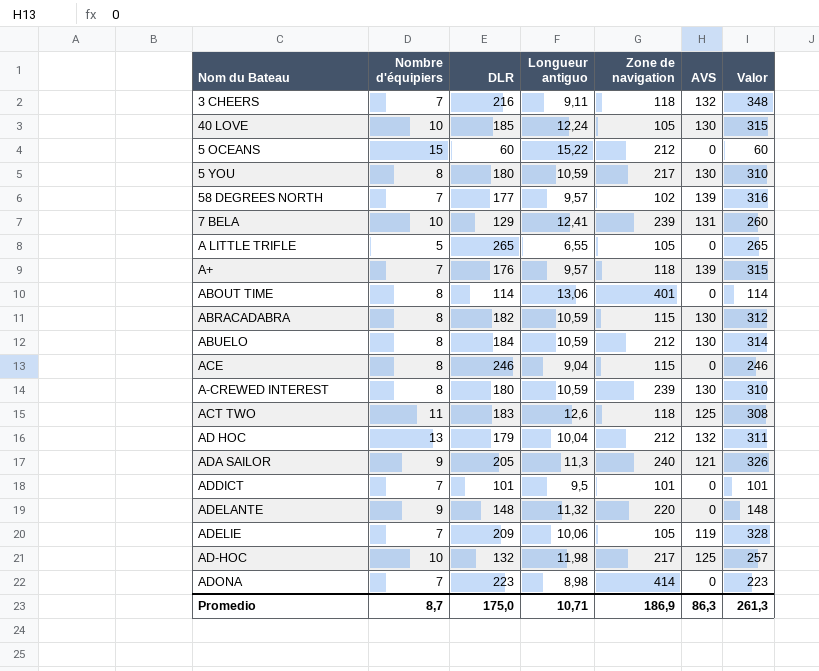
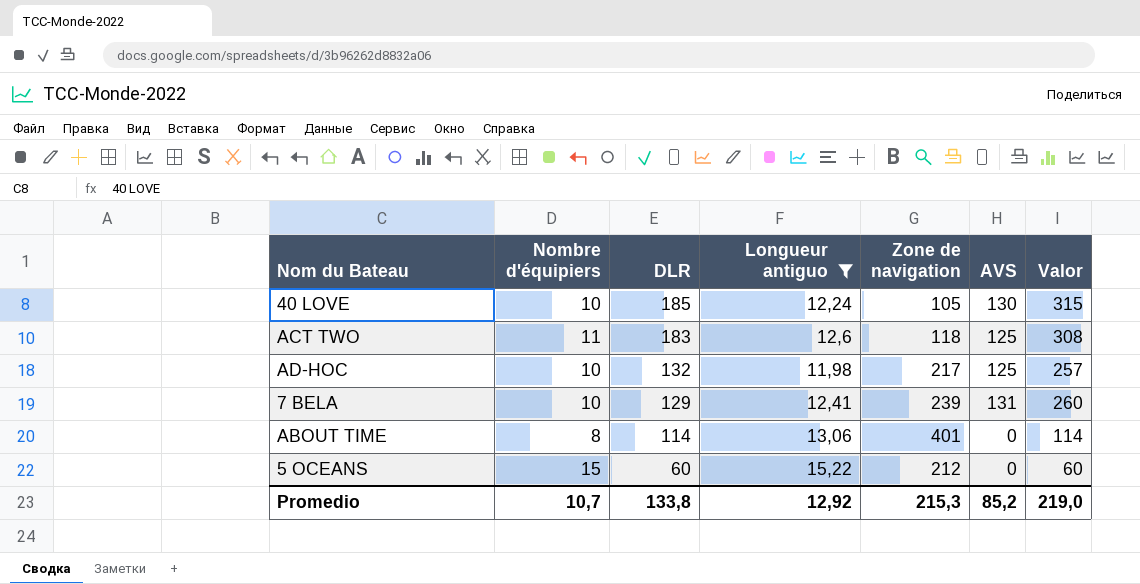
filter: none -> Longueur antiguo >= 11,98
row order: none -> DLR descending
Promedio | Nombre d'équipiers: 8,7 -> 10,7
Promedio | DLR: 175,0 -> 133,8
Promedio | Longueur antiguo: 10,71 -> 12,92
Promedio | Zone de navigation: 186,9 -> 215,3
Promedio | AVS: 86,3 -> 85,2
Promedio | Valor: 261,3 -> 219,0

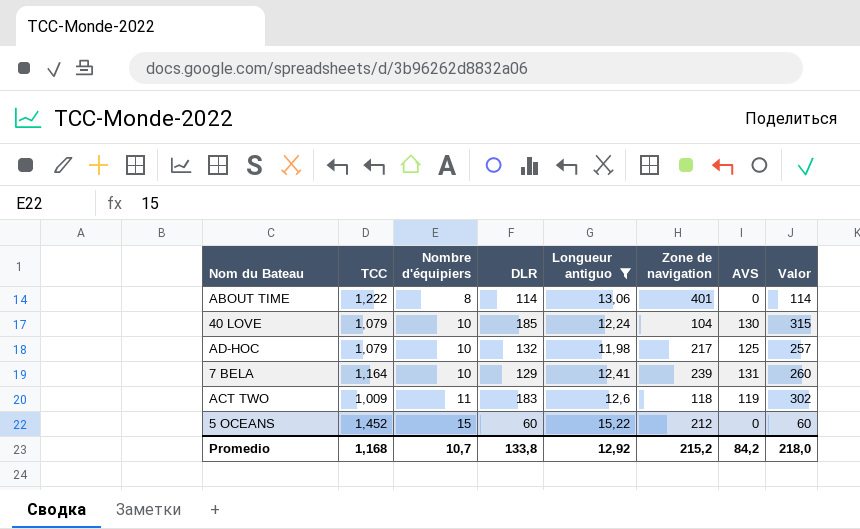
row order: DLR descending -> Nombre d'équipiers ascending
column TCC | position: none -> 2
40 LOVE | Zone de navigation: 105 -> 104
ACT TWO | AVS: 125 -> 119
ACT TWO | Valor: 308 -> 302
Promedio | Zone de navigation: 215,3 -> 215,2
Promedio | AVS: 85,2 -> 84,2
Promedio | Valor: 219,0 -> 218,0

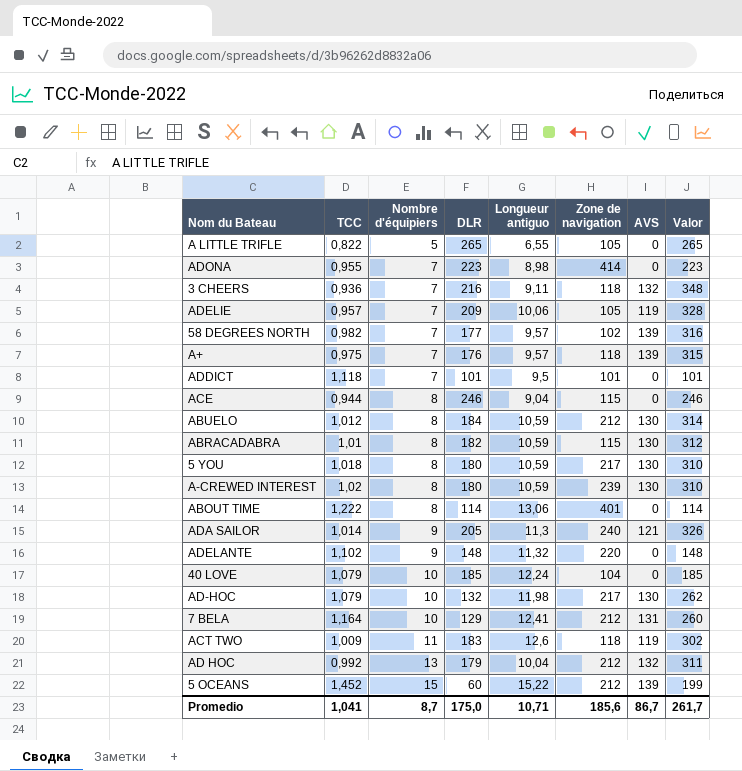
filter: Longueur antiguo >= 11,98 -> none
40 LOVE | AVS: 130 -> 0
40 LOVE | Valor: 315 -> 185
AD-HOC | AVS: 125 -> 130
AD-HOC | Valor: 257 -> 262
7 BELA | Zone de navigation: 239 -> 212
5 OCEANS | AVS: 0 -> 139
5 OCEANS | Valor: 60 -> 199
Promedio | TCC: 1,168 -> 1,041
Promedio | Nombre d'équipiers: 10,7 -> 8,7
Promedio | DLR: 133,8 -> 175,0
Promedio | Longueur antiguo: 12,92 -> 10,71
Promedio | Zone de navigation: 215,2 -> 185,6
Promedio | AVS: 84,2 -> 86,7
Promedio | Valor: 218,0 -> 261,7

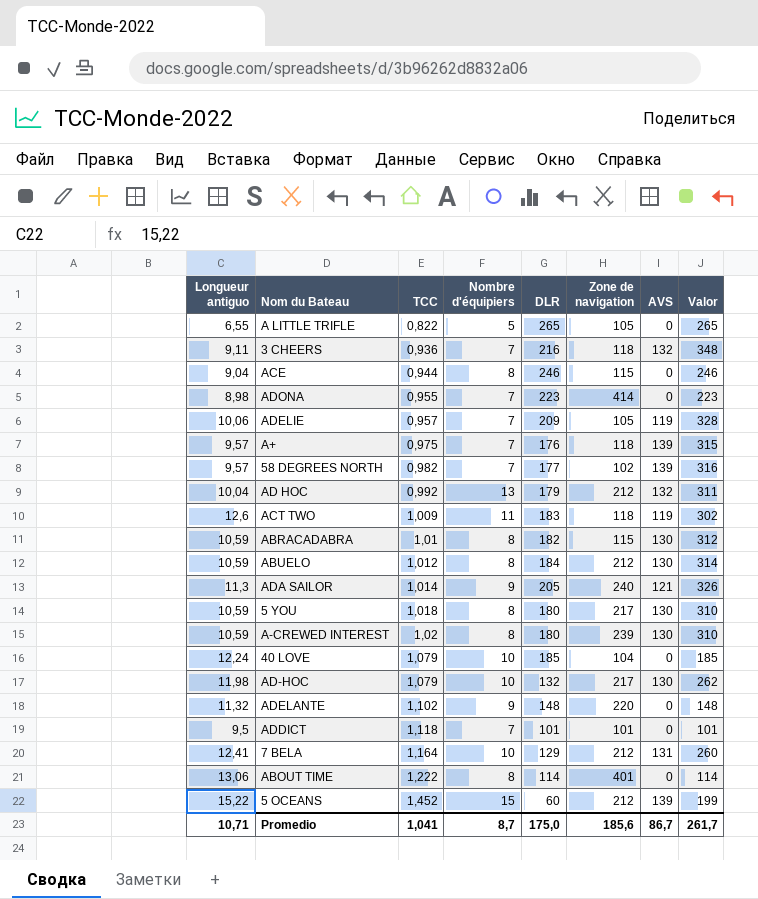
row order: Nombre d'équipiers ascending -> TCC ascending
column Longueur antiguo | position: 5 -> 1

